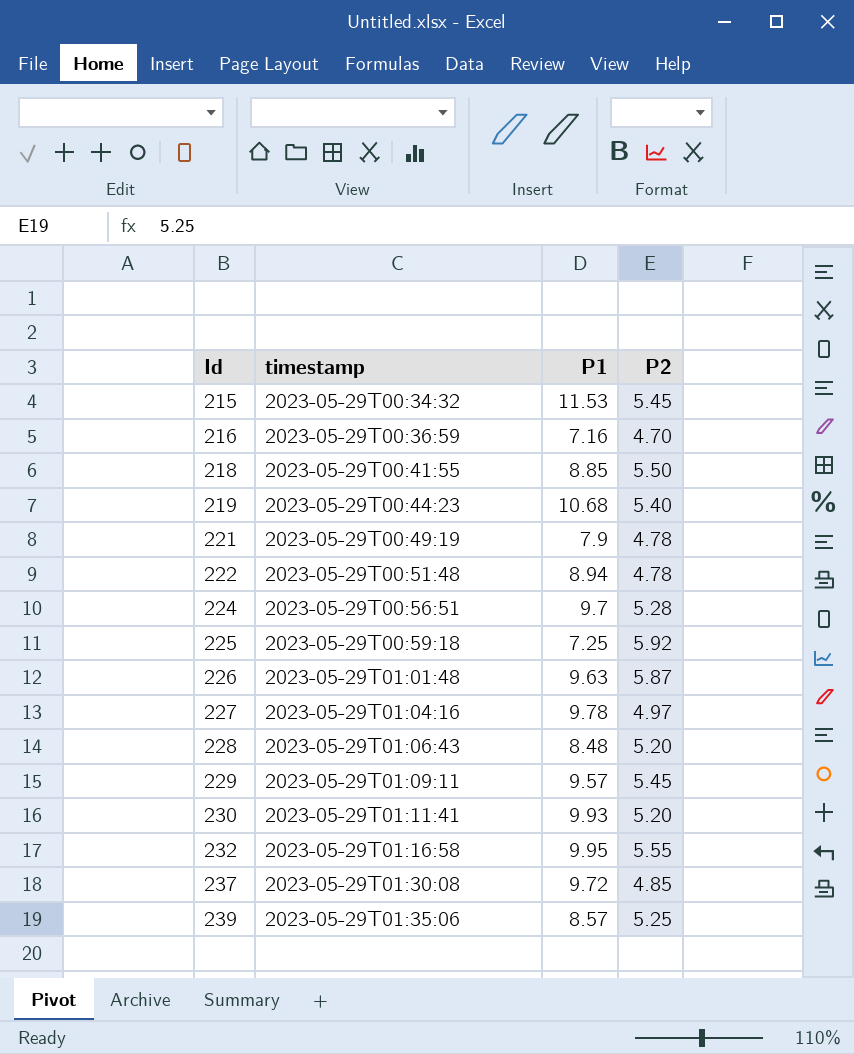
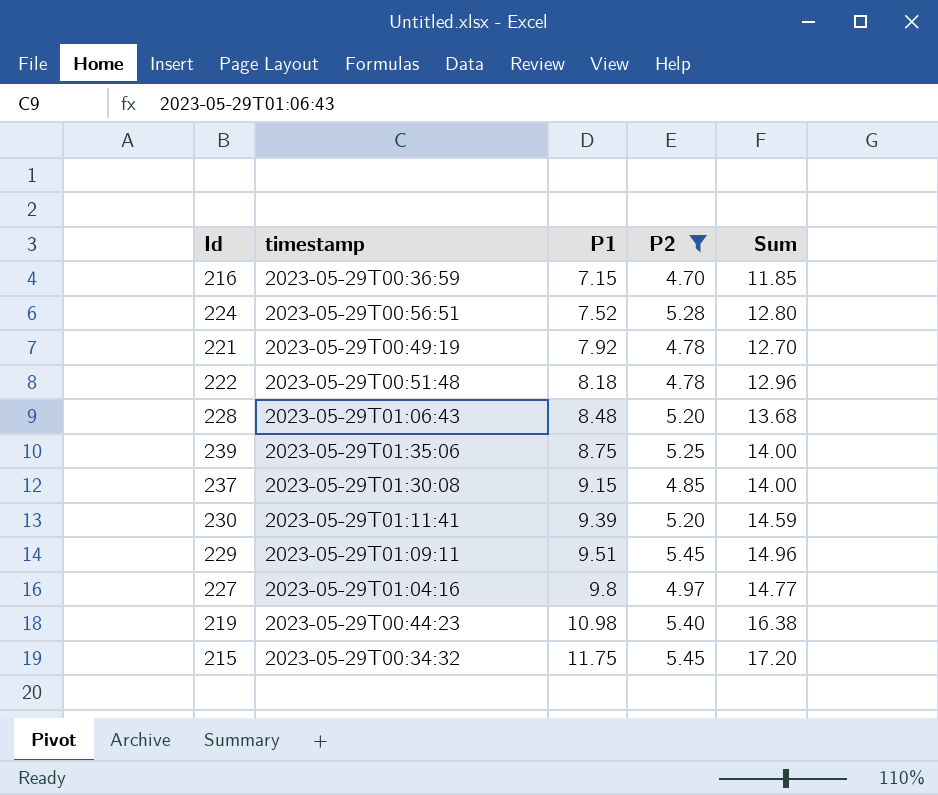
filter: none -> P2 <= 5.45
row order: Id ascending -> P1 ascending
column Sum | formula: none -> [P1] + [P2]
216 | P1: 7.16 -> 7.15
224 | P1: 9.7 -> 7.52
221 | P1: 7.9 -> 7.92
222 | P1: 8.94 -> 8.18
239 | P1: 8.57 -> 8.75
237 | P1: 9.72 -> 9.15
230 | P1: 9.93 -> 9.39
229 | P1: 9.57 -> 9.51
227 | P1: 9.78 -> 9.8
219 | P1: 10.68 -> 10.98
215 | P1: 11.53 -> 11.75

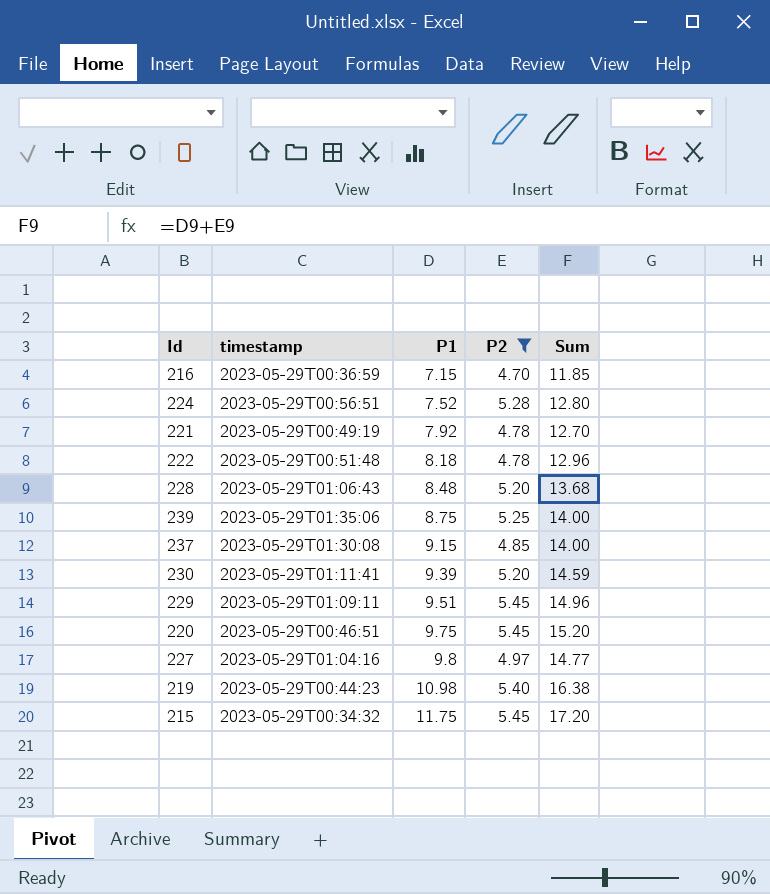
row 220: none -> 2023-05-29T00:46:51 | 9.75 | 5.45 | 15.20

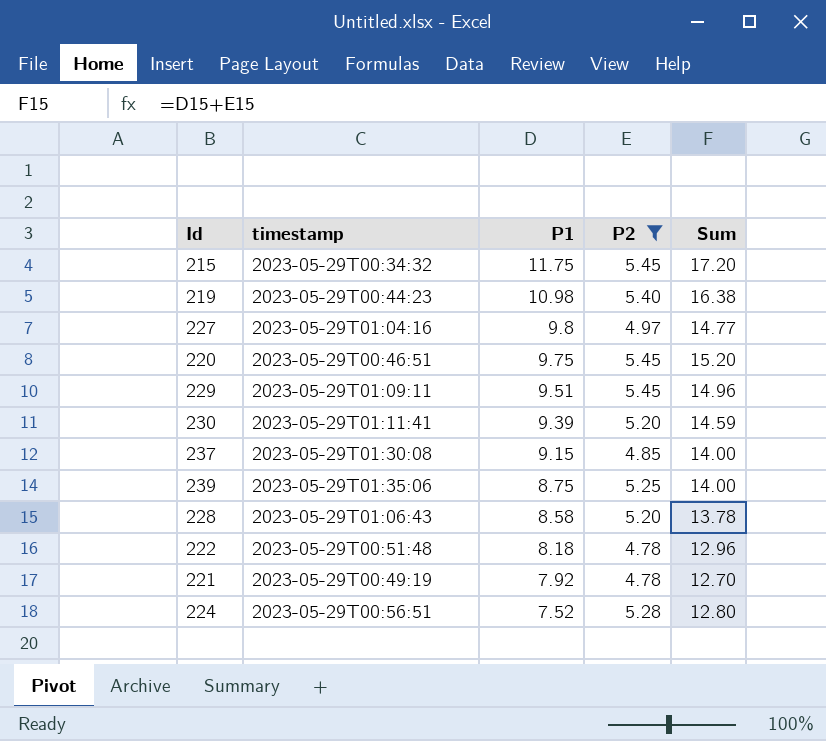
row order: P1 ascending -> P1 descending
row 216: 2023-05-29T00:36:59 | 7.15 | 4.70 | 11.85 -> none
228 | P1: 8.48 -> 8.58
228 | Sum: 13.68 -> 13.78

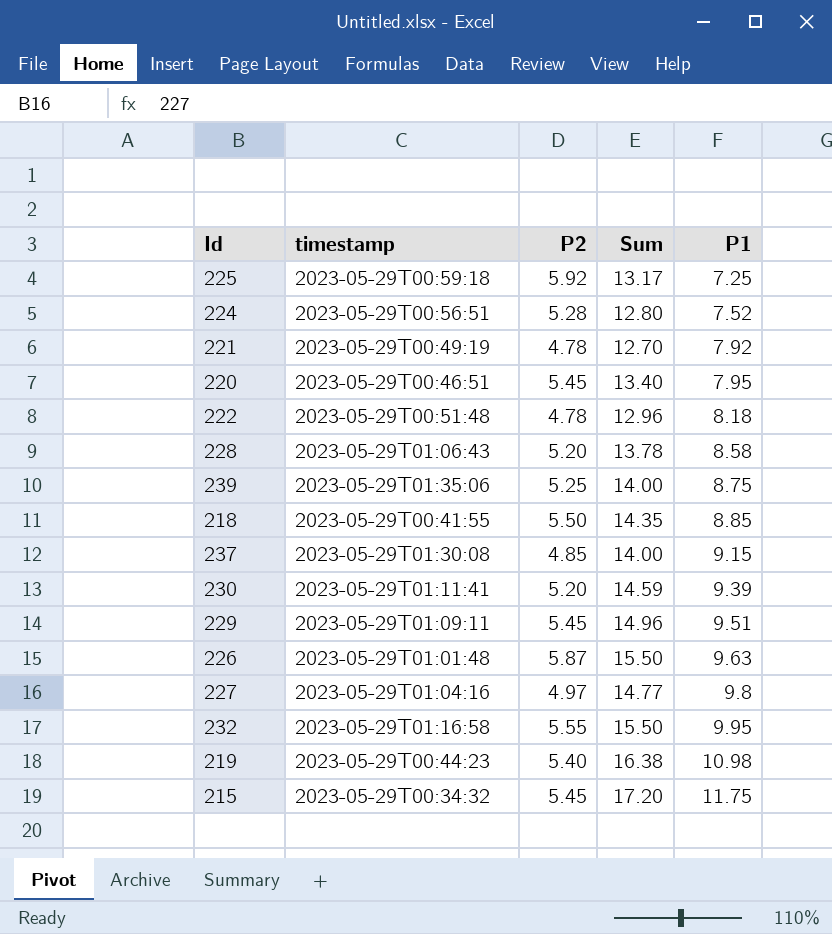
filter: P2 <= 5.45 -> none
row order: P1 descending -> P1 ascending
column P1 | position: 3 -> 5
220 | Sum: 15.20 -> 13.40
220 | P1: 9.75 -> 7.95

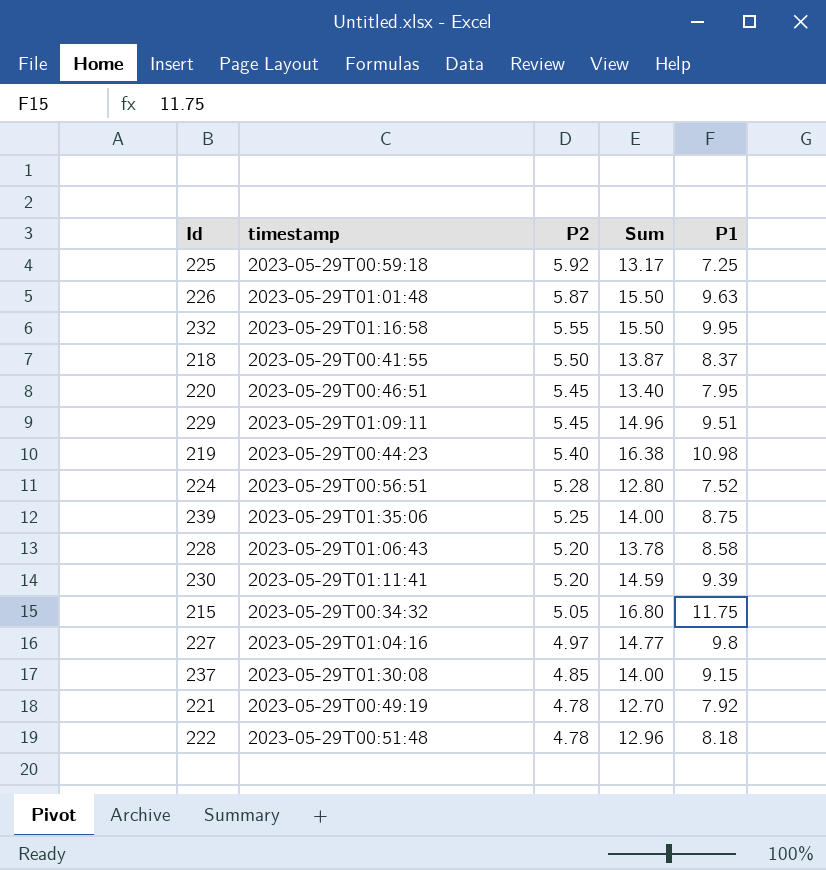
row order: P1 ascending -> P2 descending
218 | Sum: 14.35 -> 13.87
218 | P1: 8.85 -> 8.37
215 | P2: 5.45 -> 5.05
215 | Sum: 17.20 -> 16.80

